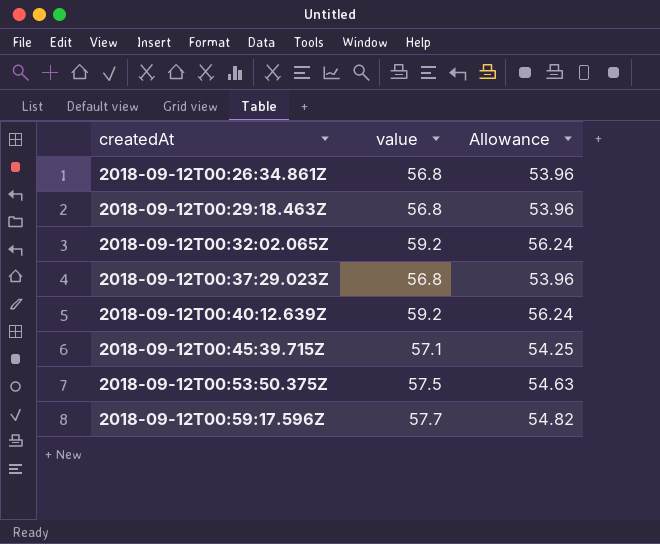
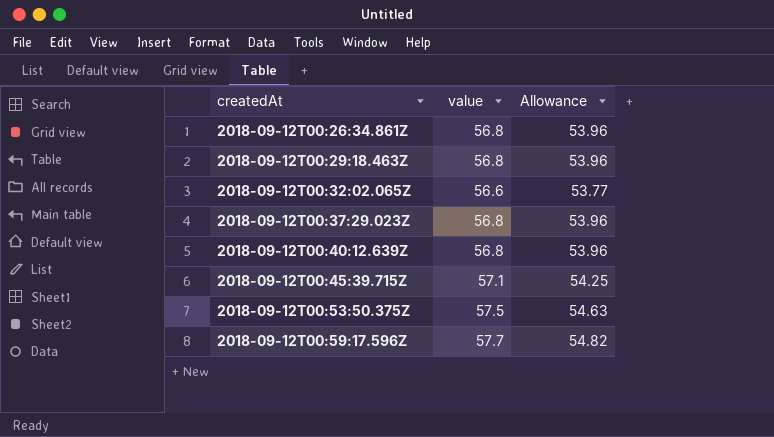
2018-09-12T00:32:02.065Z | value: 59.2 -> 56.6
2018-09-12T00:32:02.065Z | Allowance: 56.24 -> 53.77
2018-09-12T00:40:12.639Z | value: 59.2 -> 56.8
2018-09-12T00:40:12.639Z | Allowance: 56.24 -> 53.96

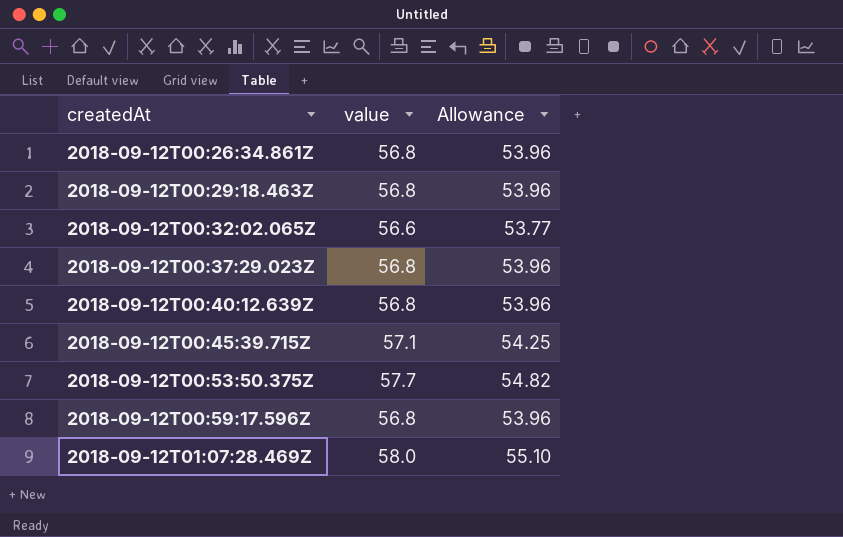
2018-09-12T00:53:50.375Z | value: 57.5 -> 57.7
2018-09-12T00:53:50.375Z | Allowance: 54.63 -> 54.82
2018-09-12T00:59:17.596Z | value: 57.7 -> 56.8
2018-09-12T00:59:17.596Z | Allowance: 54.82 -> 53.96
row 2018-09-12T01:07:28.469Z: none -> 58.0 | 55.10

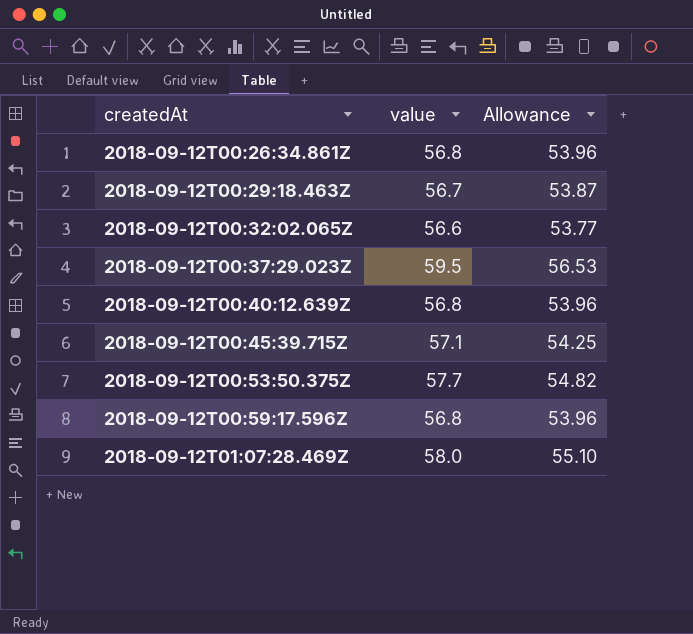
2018-09-12T00:29:18.463Z | value: 56.8 -> 56.7
2018-09-12T00:29:18.463Z | Allowance: 53.96 -> 53.87
2018-09-12T00:37:29.023Z | value: 56.8 -> 59.5
2018-09-12T00:37:29.023Z | Allowance: 53.96 -> 56.53

